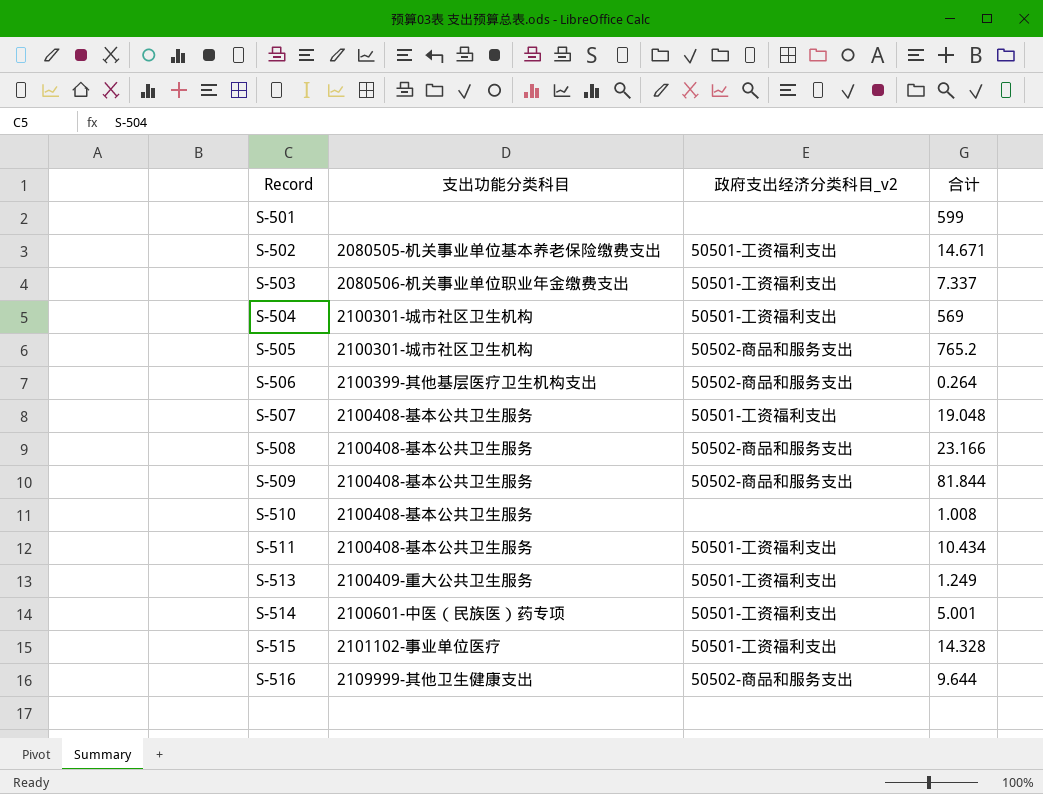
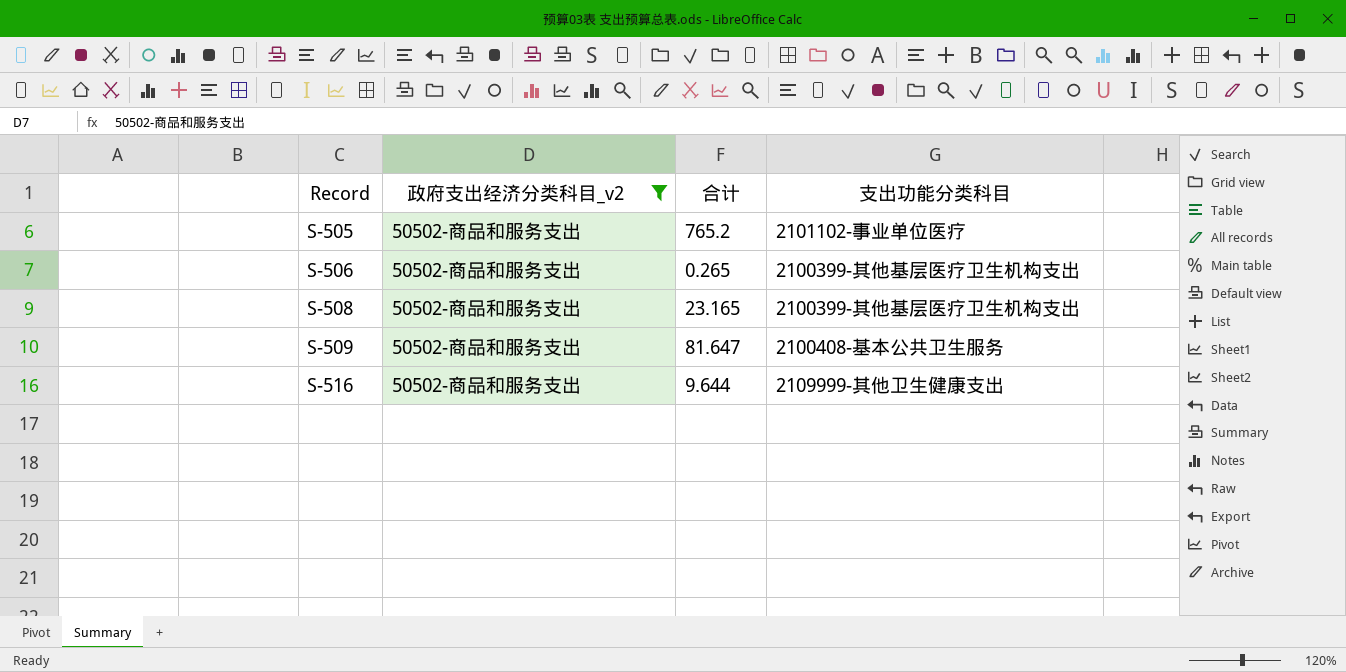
filter: none -> 政府支出经济分类科目_v2 = 50502-商品和服务支出
column 支出功能分类科目 | position: 2 -> 4
S-505 | 支出功能分类科目: 2100301-城市社区卫生机构 -> 2101102-事业单位医疗
S-506 | 合计: 0.264 -> 0.265
S-508 | 合计: 23.166 -> 23.165
S-508 | 支出功能分类科目: 2100408-基本公共卫生服务 -> 2100399-其他基层医疗卫生机构支出
S-509 | 合计: 81.844 -> 81.647

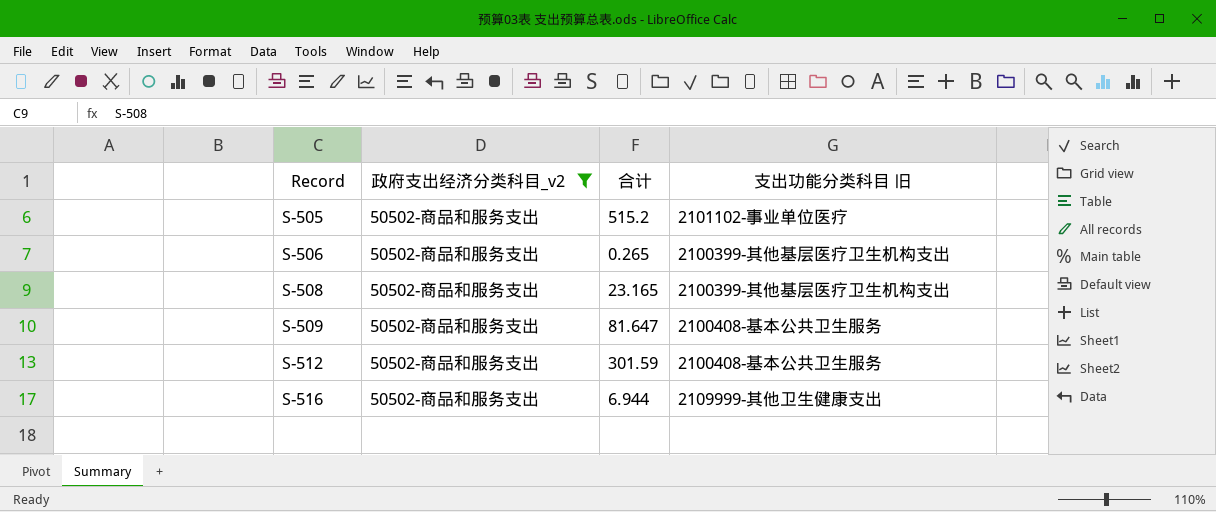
column name: 支出功能分类科目 -> 支出功能分类科目 旧
S-505 | 合计: 765.2 -> 515.2
row S-512: none -> 50502-商品和服务支出 | 301.59 | 2100408-基本公共卫生服务
S-516 | 合计: 9.644 -> 6.944

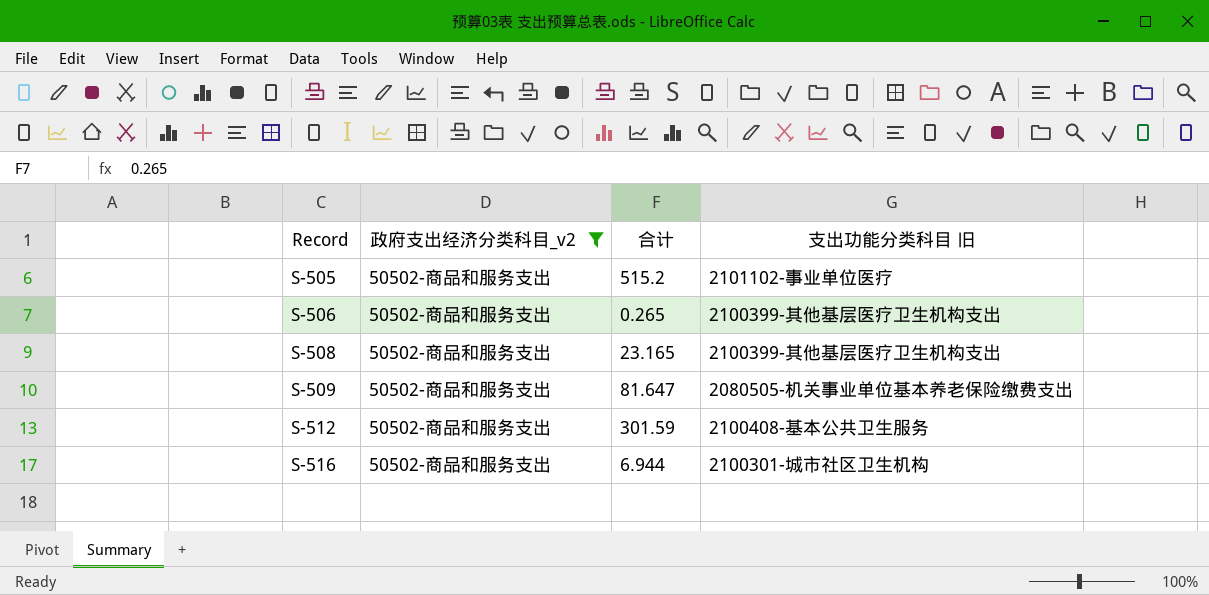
S-509 | 支出功能分类科目 旧: 2100408-基本公共卫生服务 -> 2080505-机关事业单位基本养老保险缴费支出
S-516 | 支出功能分类科目 旧: 2109999-其他卫生健康支出 -> 2100301-城市社区卫生机构

